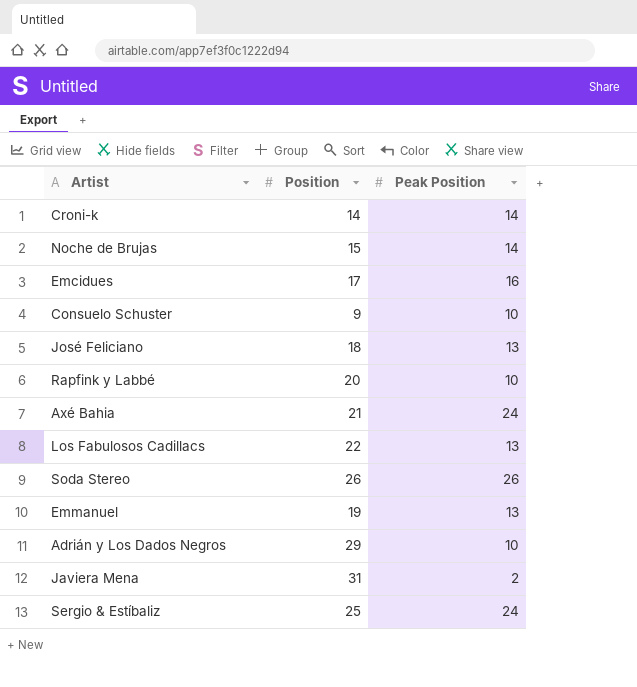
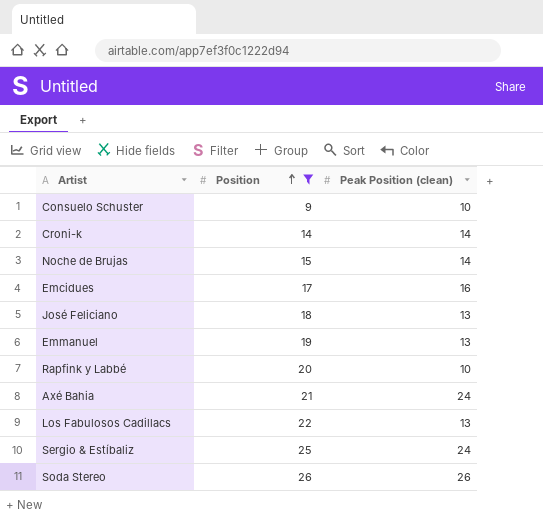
filter: none -> Position <= 26
row order: none -> Position ascending
column name: Peak Position -> Peak Position (clean)

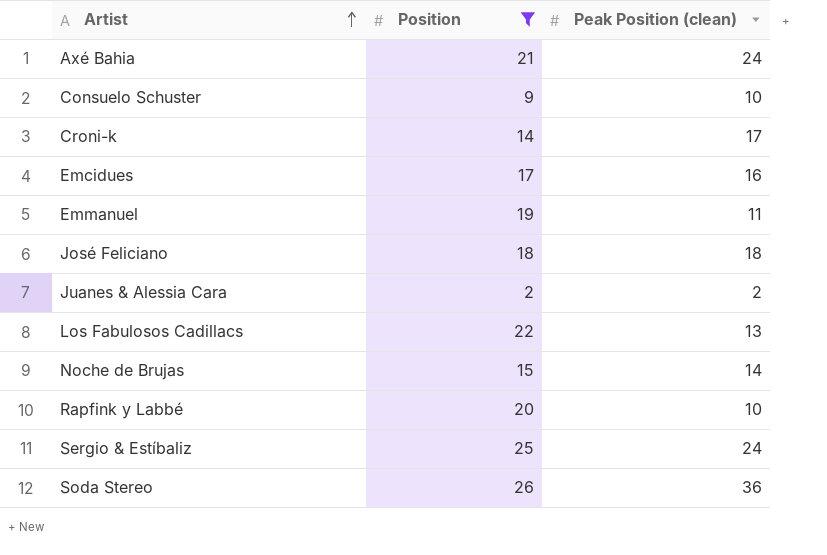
row order: Position ascending -> Artist ascending
Croni-k | Peak Position (clean): 14 -> 17
Emmanuel | Peak Position (clean): 13 -> 11
José Feliciano | Peak Position (clean): 13 -> 18
row Juanes & Alessia Cara: none -> 2 | 2
Soda Stereo | Peak Position (clean): 26 -> 36

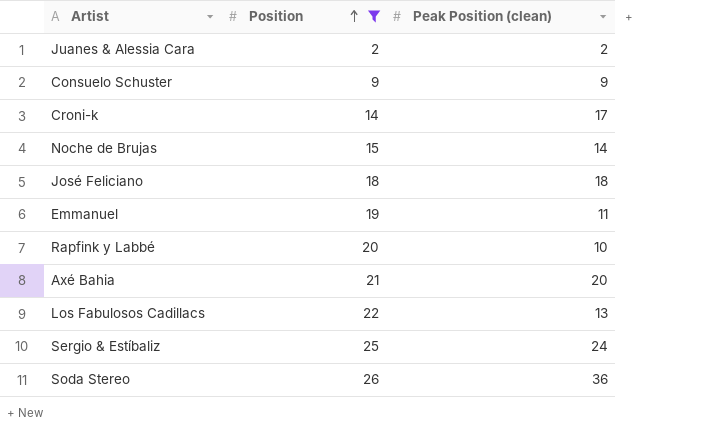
row order: Artist ascending -> Position ascending
row Emcidues: 17 | 16 -> none
Consuelo Schuster | Peak Position (clean): 10 -> 9
Axé Bahia | Peak Position (clean): 24 -> 20

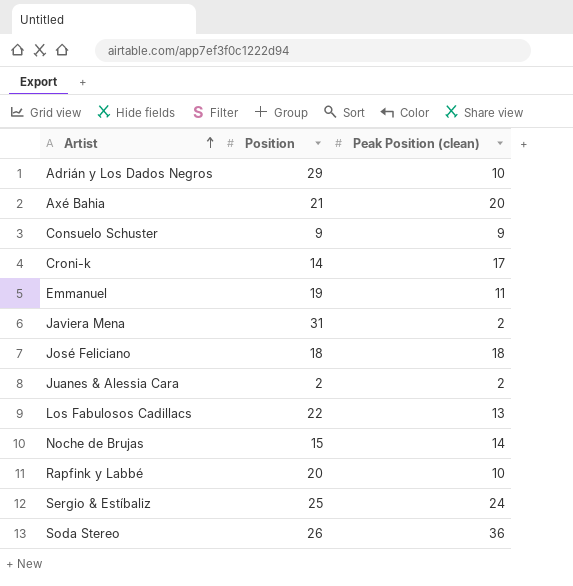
filter: Position <= 26 -> none
row order: Position ascending -> Artist ascending

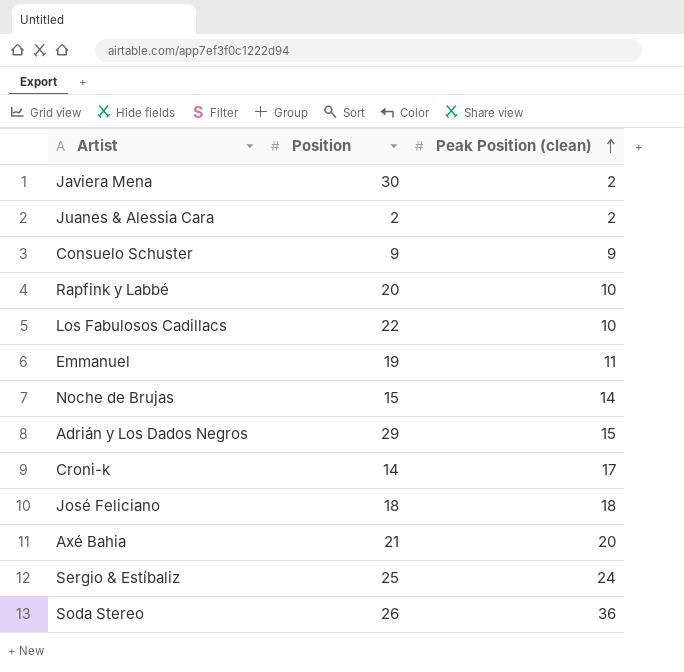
row order: Artist ascending -> Peak Position (clean) ascending
Javiera Mena | Position: 31 -> 30
Los Fabulosos Cadillacs | Peak Position (clean): 13 -> 10
Adrián y Los Dados Negros | Peak Position (clean): 10 -> 15

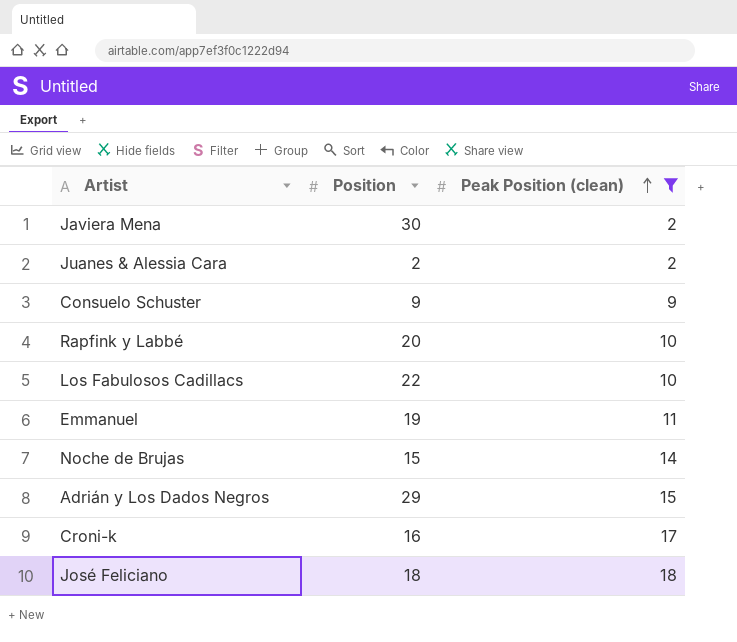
filter: none -> Peak Position (clean) <= 18
Croni-k | Position: 14 -> 16

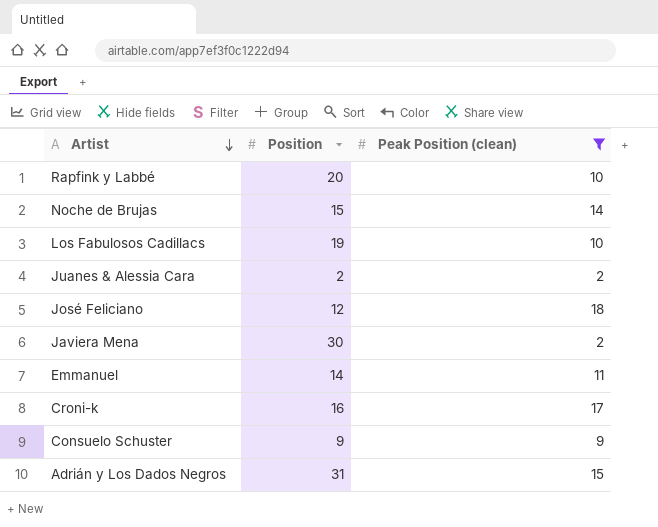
row order: Peak Position (clean) ascending -> Artist descending
Los Fabulosos Cadillacs | Position: 22 -> 19
José Feliciano | Position: 18 -> 12
Emmanuel | Position: 19 -> 14
Adrián y Los Dados Negros | Position: 29 -> 31

